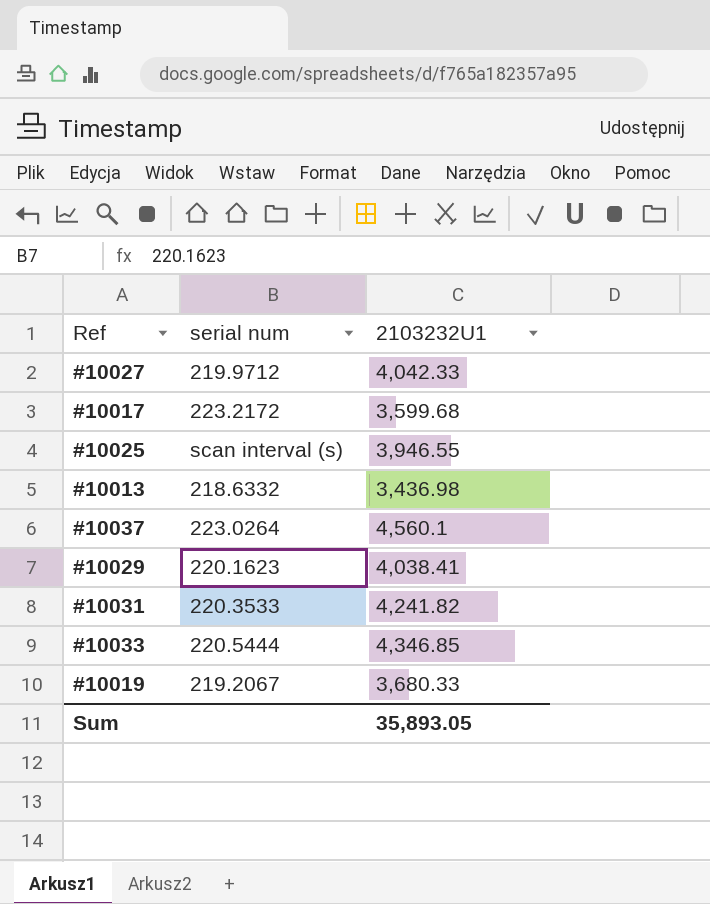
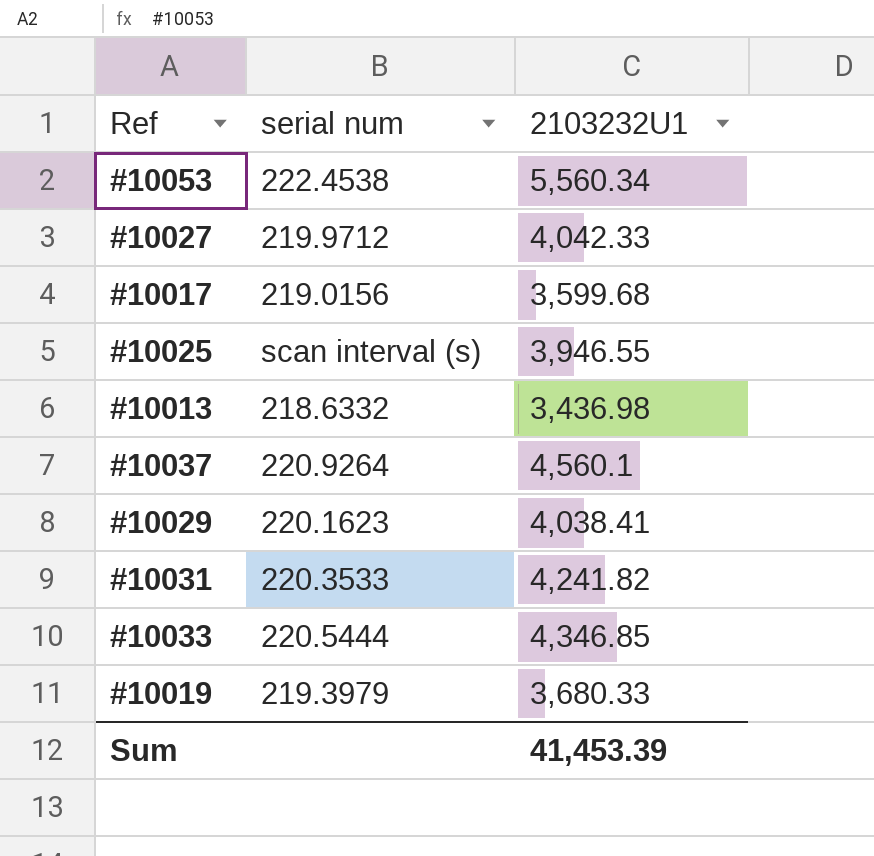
row #10053: none -> 222.4538 | 5,560.34
#10017 | serial num: 223.2172 -> 219.0156
#10037 | serial num: 223.0264 -> 220.9264
#10019 | serial num: 219.2067 -> 219.3979
Sum | 2103232U1: 35,893.05 -> 41,453.39

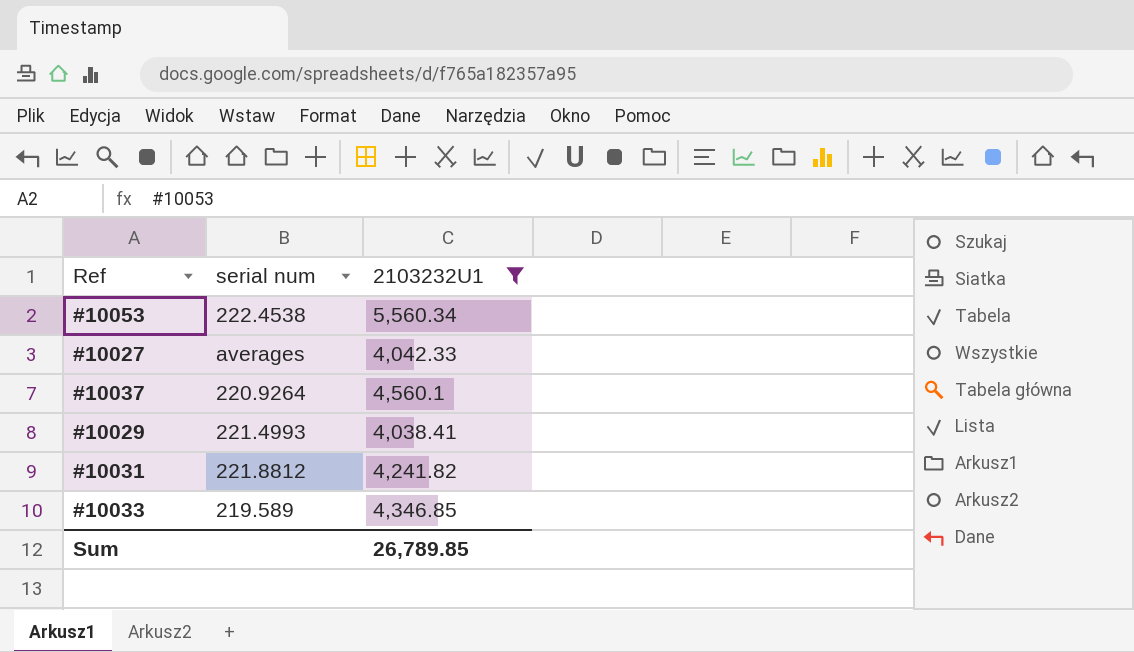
filter: none -> 2103232U1 >= 4,038.41
#10027 | serial num: 219.9712 -> averages
#10029 | serial num: 220.1623 -> 221.4993
#10031 | serial num: 220.3533 -> 221.8812
#10033 | serial num: 220.5444 -> 219.589
Sum | 2103232U1: 41,453.39 -> 26,789.85

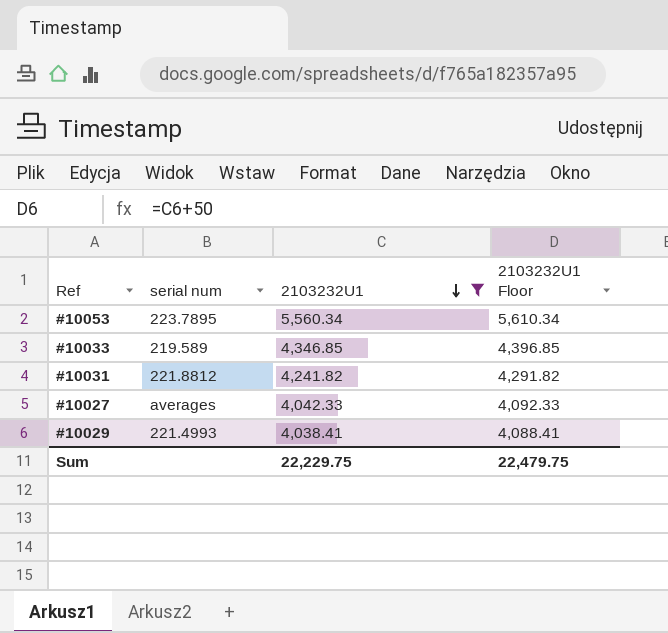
row order: none -> 2103232U1 descending
column 2103232U1 Floor | formula: none -> [2103232U1] + 50
row #10037: 220.9264 | 4,560.1 -> none
#10053 | serial num: 222.4538 -> 223.7895
Sum | 2103232U1: 26,789.85 -> 22,229.75

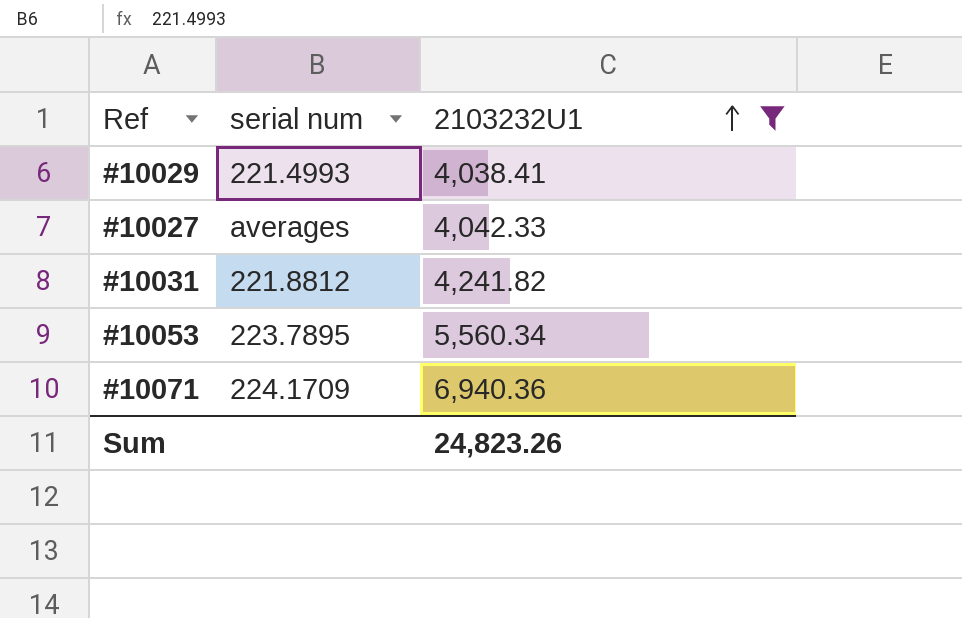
row order: 2103232U1 descending -> 2103232U1 ascending
column 2103232U1 Floor | formula: [2103232U1] + 50 -> none
row #10033: 219.589 | 4,346.85 | 4,396.85 -> none
row #10071: none -> 224.1709 | 6,940.36
Sum | 2103232U1: 22,229.75 -> 24,823.26

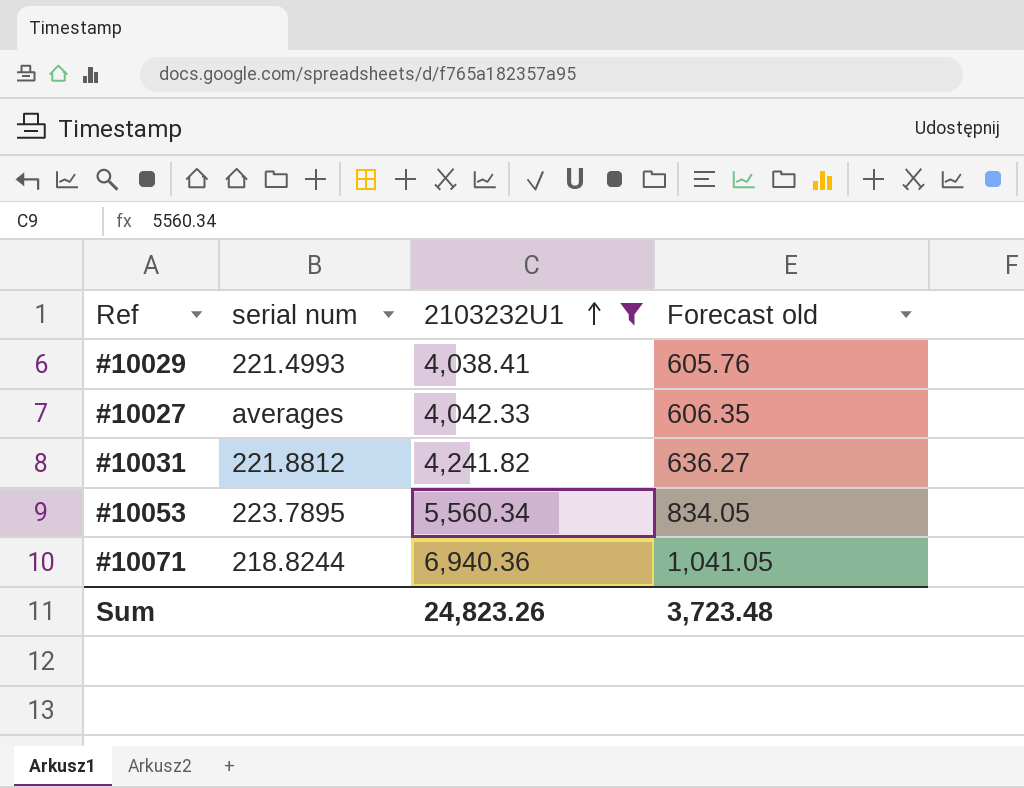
column Forecast old | formula: none -> [2103232U1] * 0.15
#10071 | serial num: 224.1709 -> 218.8244

